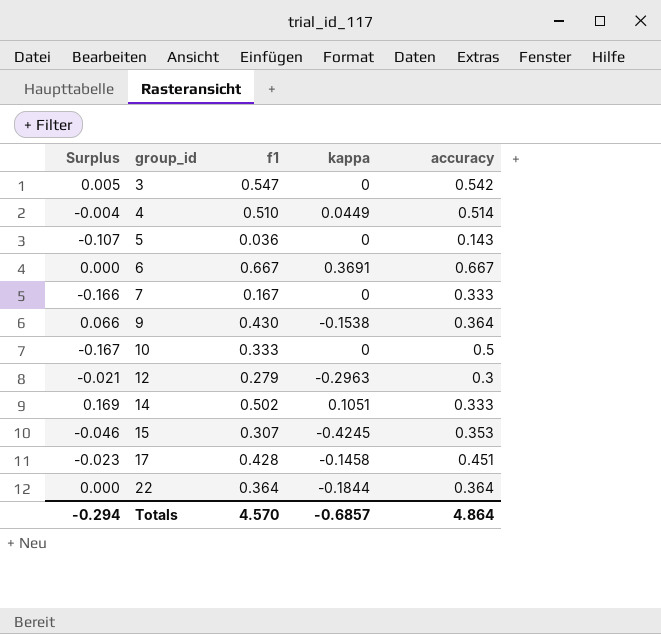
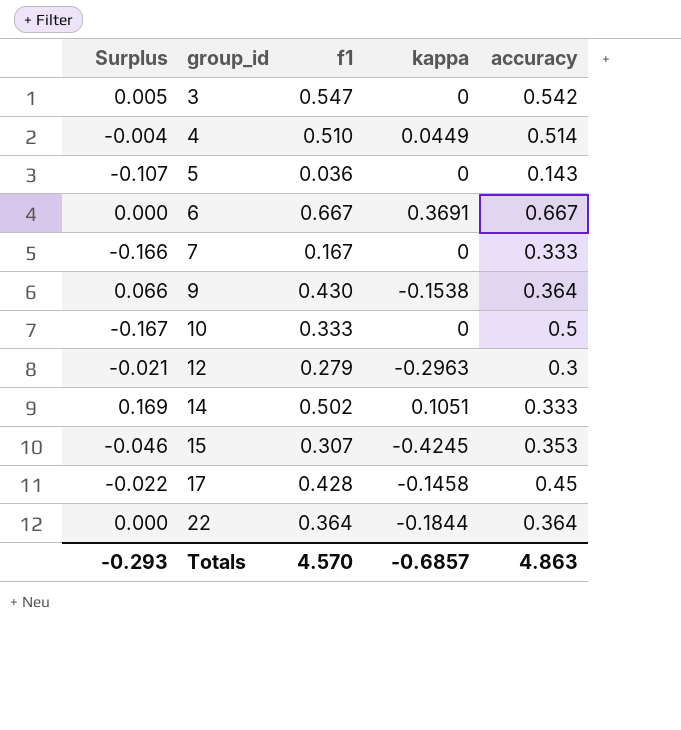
17 | Surplus: -0.023 -> -0.022
17 | accuracy: 0.451 -> 0.45
Totals | Surplus: -0.294 -> -0.293
Totals | accuracy: 4.864 -> 4.863

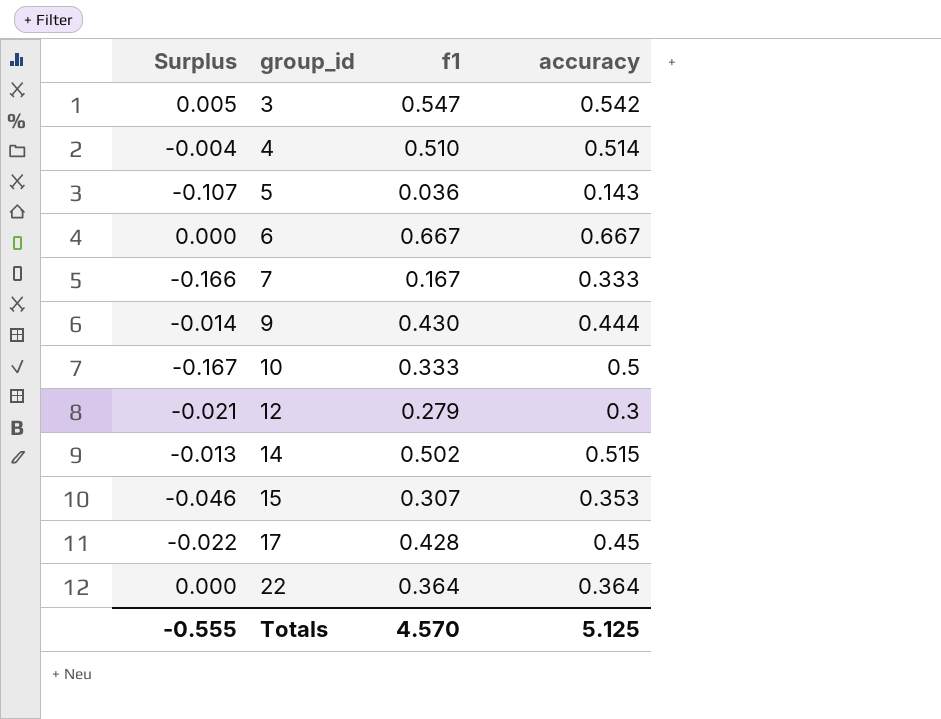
column kappa | position: 4 -> none
9 | Surplus: 0.066 -> -0.014
9 | accuracy: 0.364 -> 0.444
14 | Surplus: 0.169 -> -0.013
14 | accuracy: 0.333 -> 0.515
Totals | Surplus: -0.293 -> -0.555
Totals | accuracy: 4.863 -> 5.125

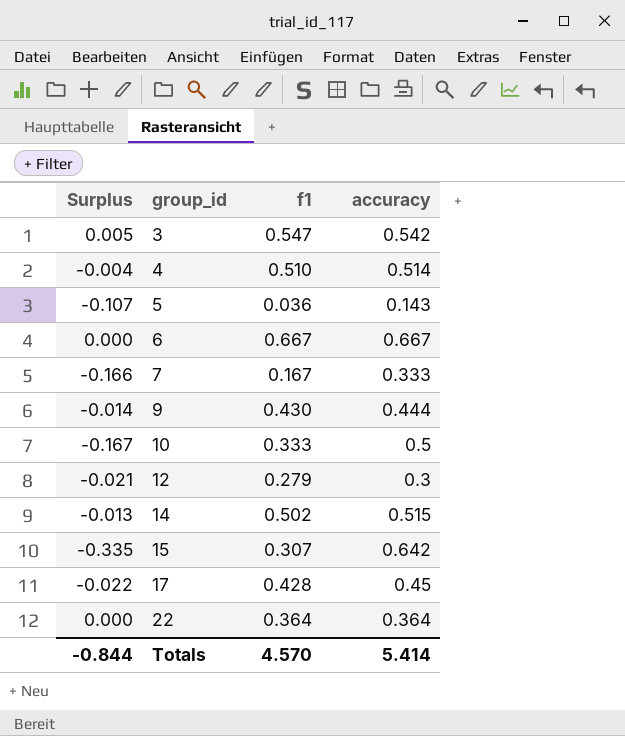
15 | Surplus: -0.046 -> -0.335
15 | accuracy: 0.353 -> 0.642
Totals | Surplus: -0.555 -> -0.844
Totals | accuracy: 5.125 -> 5.414

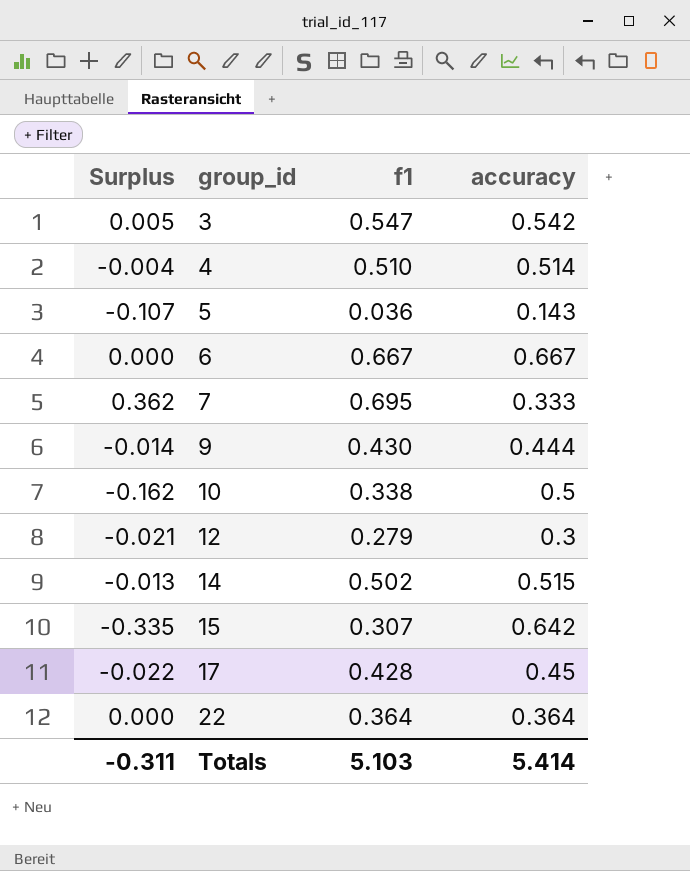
7 | Surplus: -0.166 -> 0.362
7 | f1: 0.167 -> 0.695
10 | Surplus: -0.167 -> -0.162
10 | f1: 0.333 -> 0.338
Totals | Surplus: -0.844 -> -0.311
Totals | f1: 4.570 -> 5.103

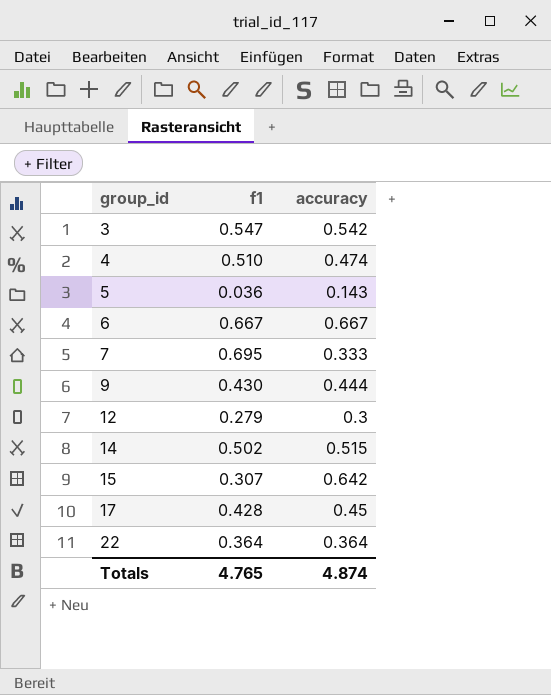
column Surplus | formula: [f1] - [accuracy] -> none
row 10: -0.162 | 0.338 | 0.5 -> none
4 | accuracy: 0.514 -> 0.474
Totals | f1: 5.103 -> 4.765
Totals | accuracy: 5.414 -> 4.874

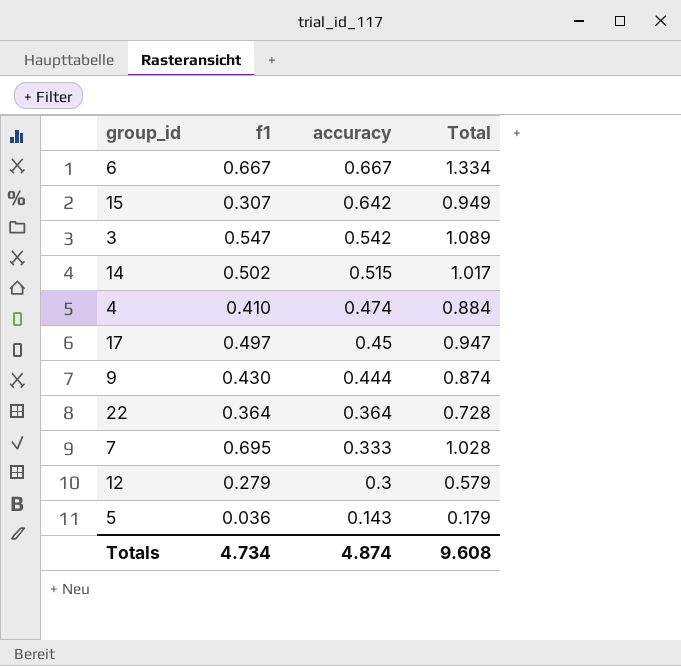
row order: group_id ascending -> accuracy descending
column Total | formula: none -> [f1] + [accuracy]
4 | f1: 0.510 -> 0.410
17 | f1: 0.428 -> 0.497
Totals | f1: 4.765 -> 4.734

